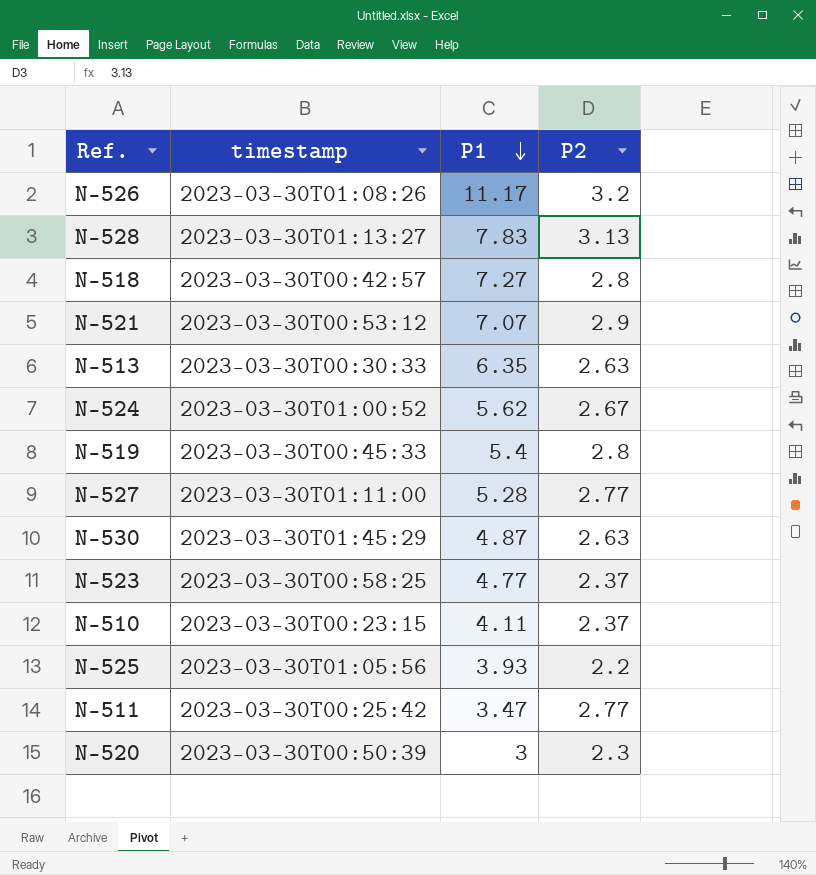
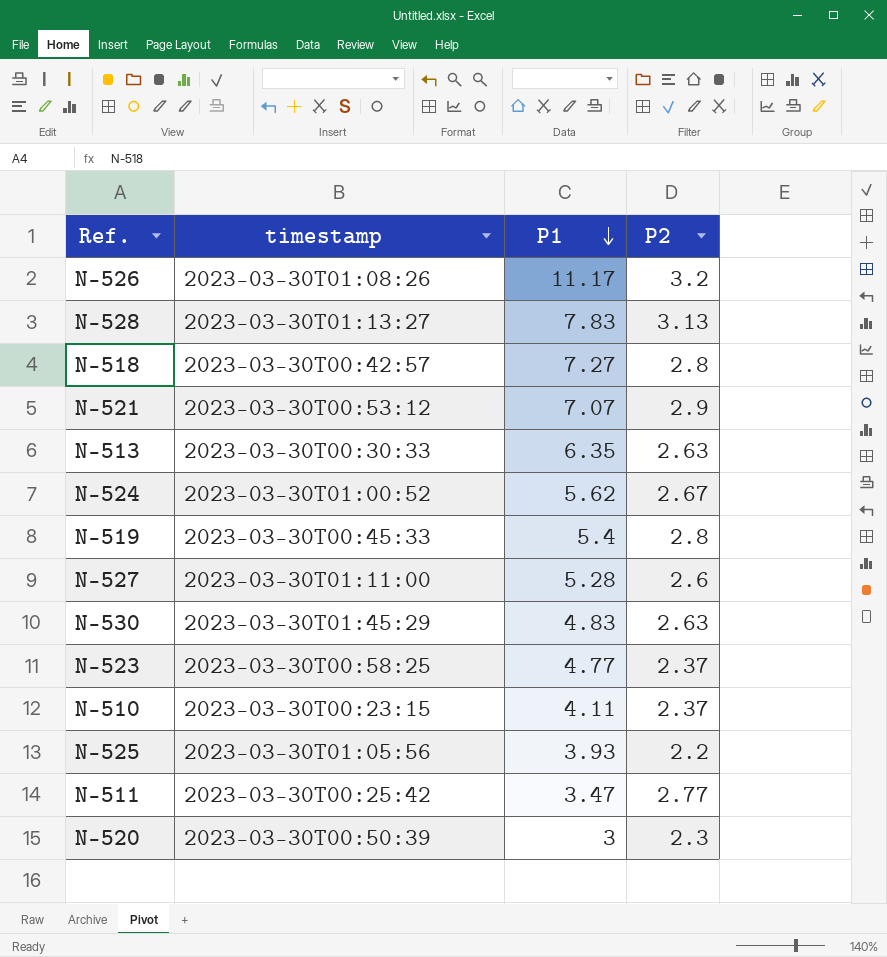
N-527 | P2: 2.77 -> 2.6
N-530 | P1: 4.87 -> 4.83

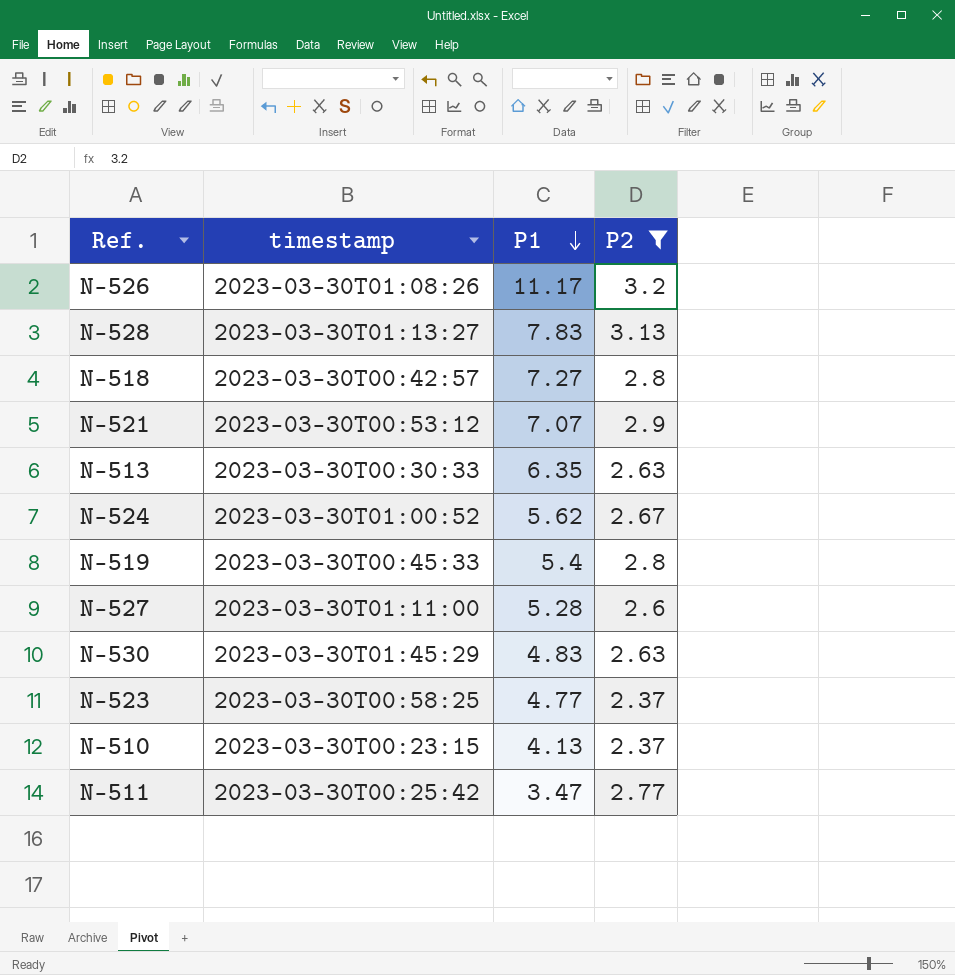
filter: none -> P2 >= 2.37
N-510 | P1: 4.11 -> 4.13

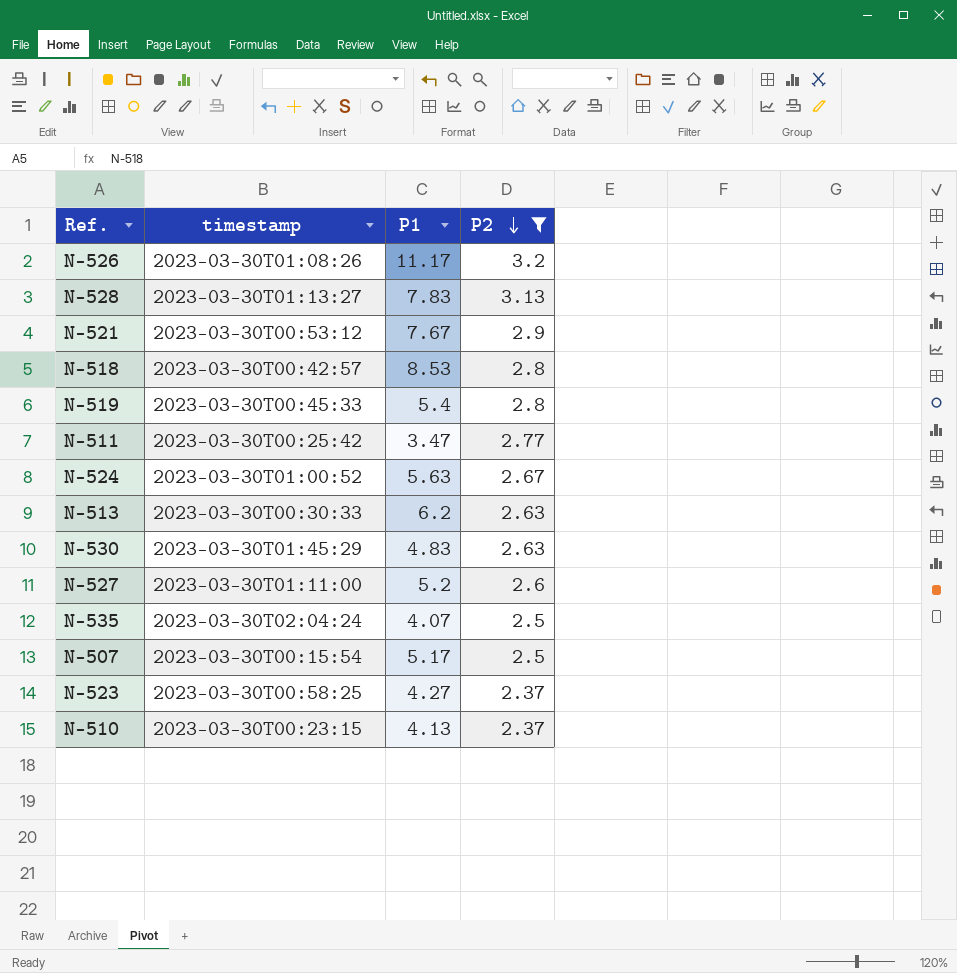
row order: P1 descending -> P2 descending
N-521 | P1: 7.07 -> 7.67
N-518 | P1: 7.27 -> 8.53
N-524 | P1: 5.62 -> 5.63
N-513 | P1: 6.35 -> 6.2
N-527 | P1: 5.28 -> 5.2
row N-535: none -> 2023-03-30T02:04:24 | 4.07 | 2.5
row N-507: none -> 2023-03-30T00:15:54 | 5.17 | 2.5
N-523 | P1: 4.77 -> 4.27

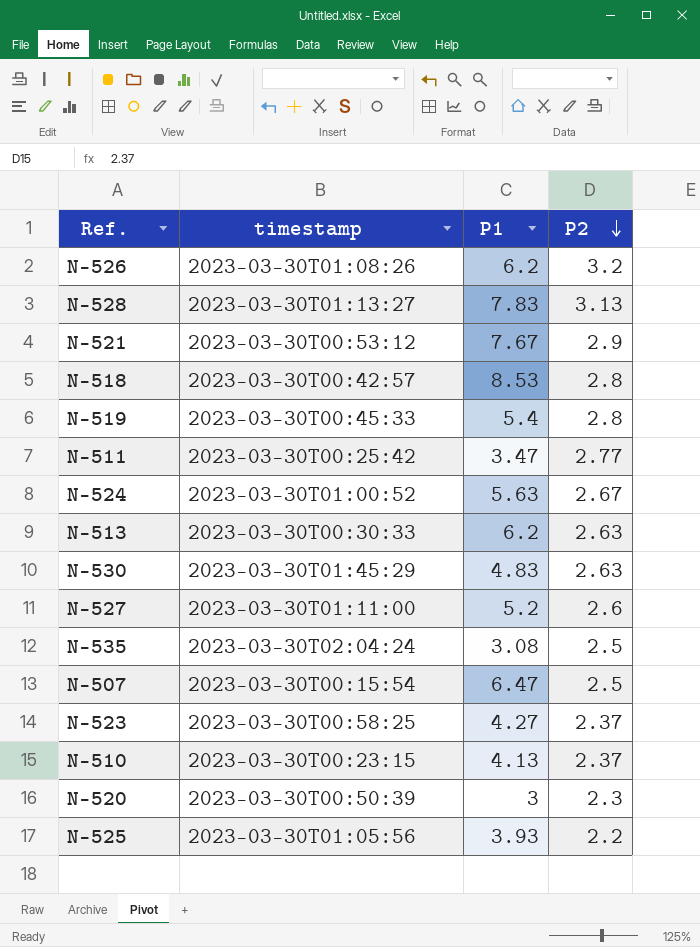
filter: P2 >= 2.37 -> none
N-526 | P1: 11.17 -> 6.2
N-535 | P1: 4.07 -> 3.08
N-507 | P1: 5.17 -> 6.47

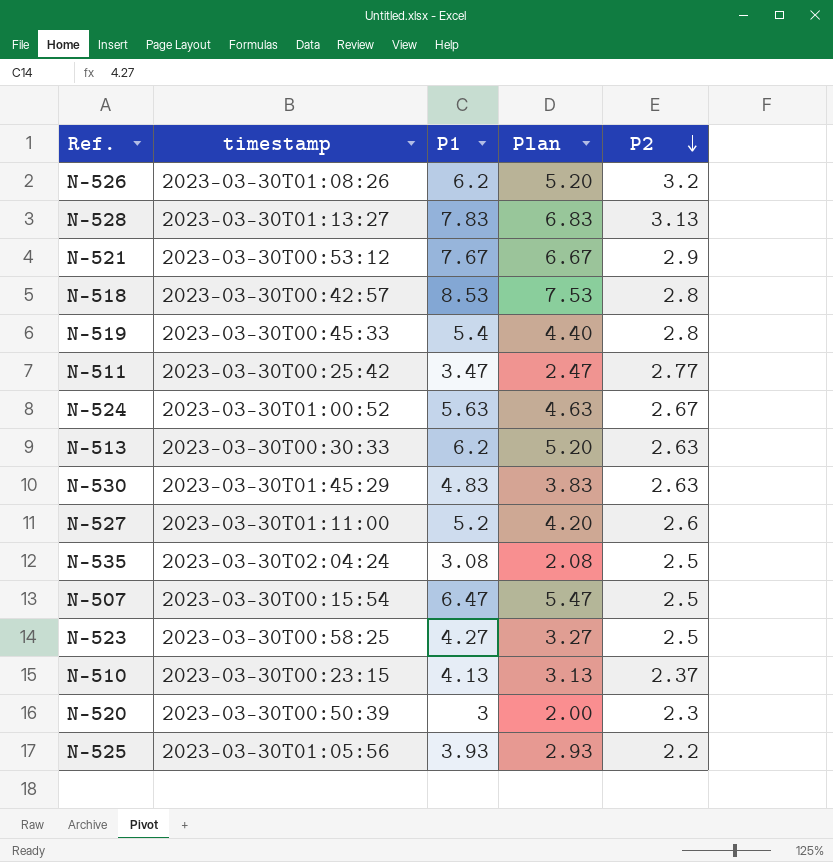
column Plan | formula: none -> [P1] - 1
N-523 | P2: 2.37 -> 2.5

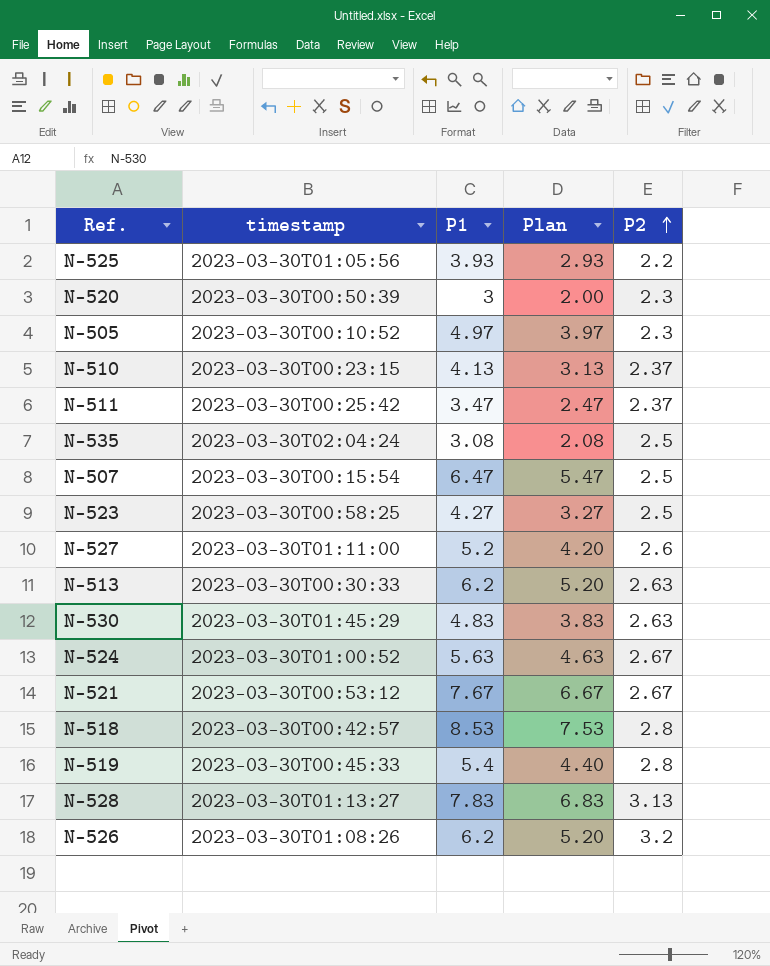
row order: P2 descending -> P2 ascending
row N-505: none -> 2023-03-30T00:10:52 | 4.97 | 3.97 | 2.3
N-511 | P2: 2.77 -> 2.37
N-521 | P2: 2.9 -> 2.67

